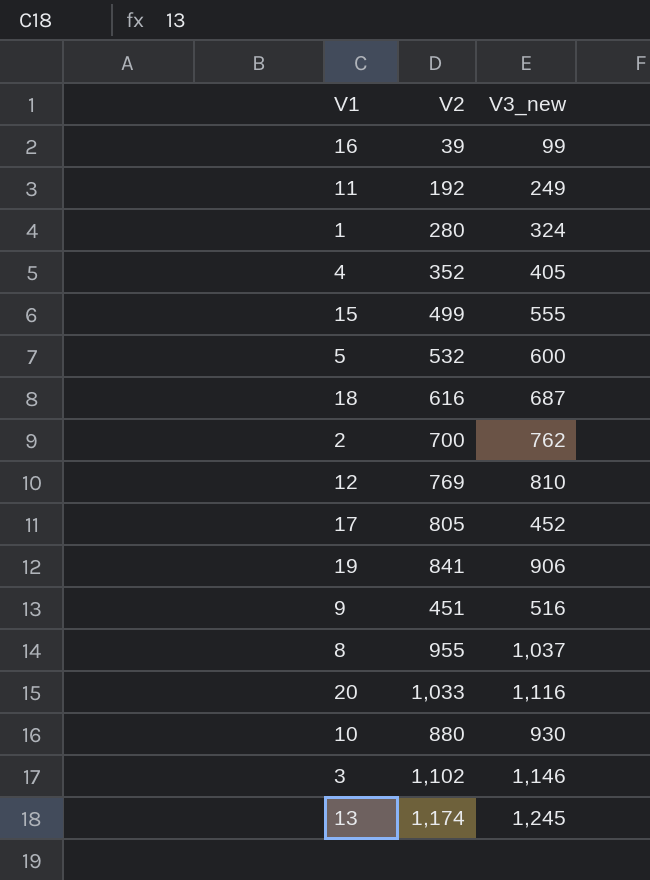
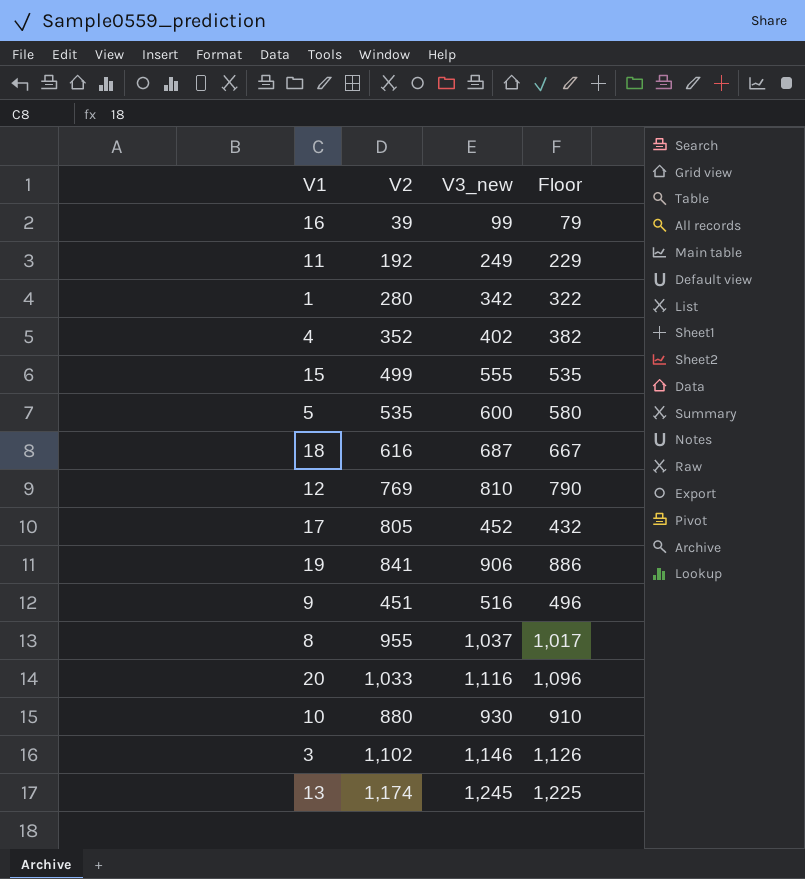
column Floor | formula: none -> [V3_new] - 20
row 2: 700 | 762 -> none
1 | V3_new: 324 -> 342
4 | V3_new: 405 -> 402
5 | V2: 532 -> 535

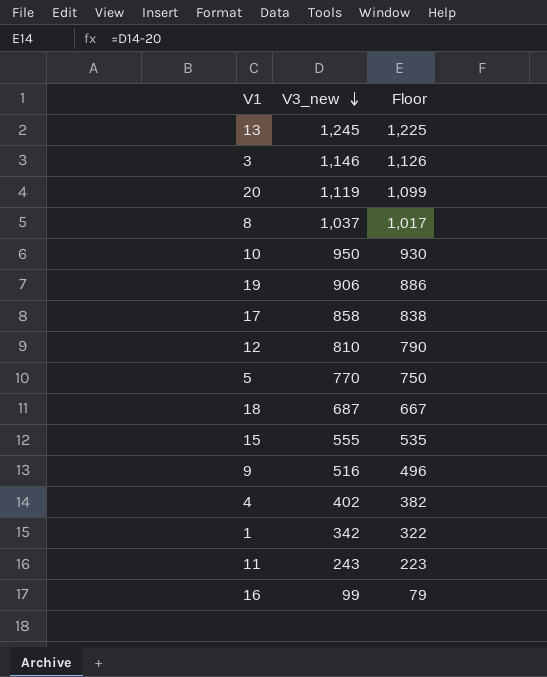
row order: none -> V3_new descending
column V2 | position: 2 -> none
20 | V3_new: 1,116 -> 1,119
20 | Floor: 1,096 -> 1,099
10 | V3_new: 930 -> 950
10 | Floor: 910 -> 930
17 | V3_new: 452 -> 858
17 | Floor: 432 -> 838
5 | V3_new: 600 -> 770
5 | Floor: 580 -> 750
11 | V3_new: 249 -> 243
11 | Floor: 229 -> 223

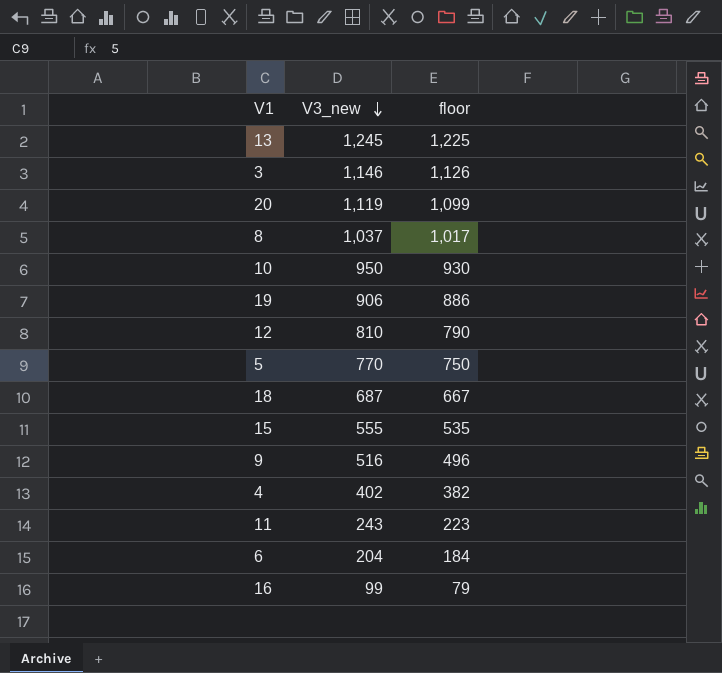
column name: Floor -> floor
row 17: 858 | 838 -> none
row 1: 342 | 322 -> none
row 6: none -> 204 | 184

